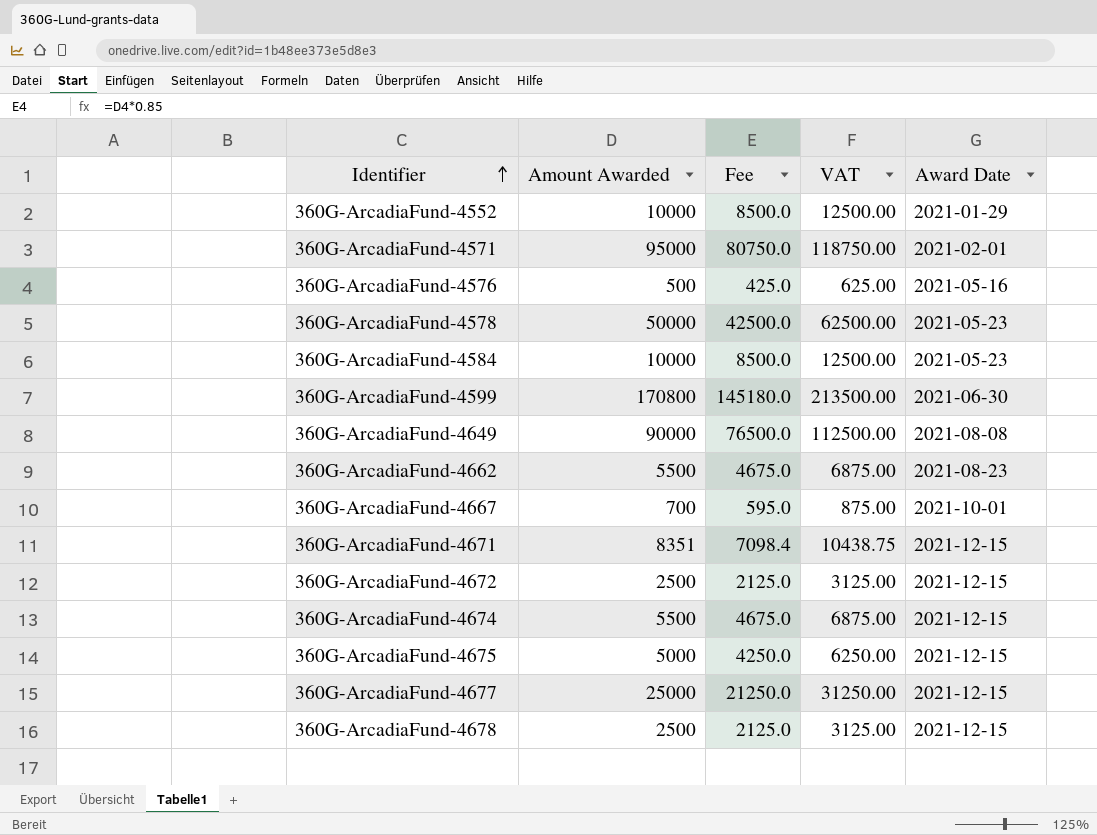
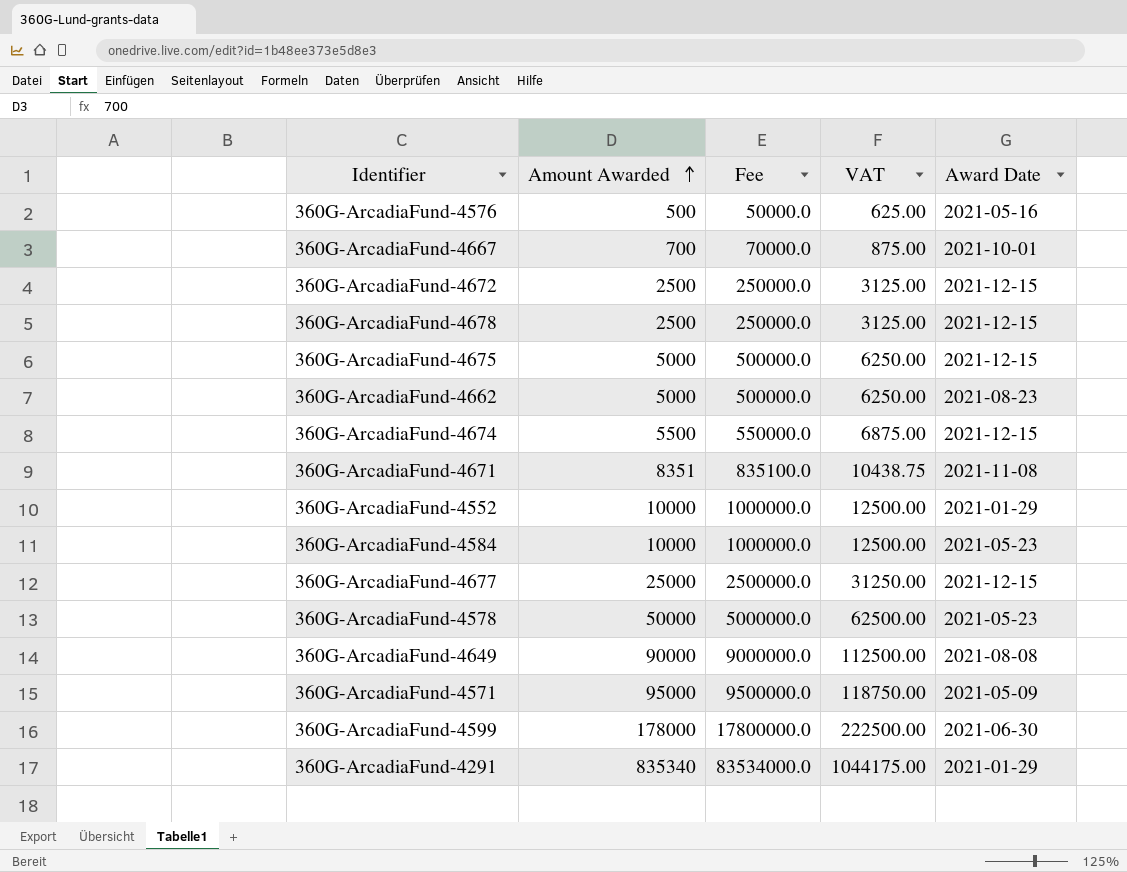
row order: Identifier ascending -> Amount Awarded ascending
column Fee | formula: [Amount Awarded] * 0.85 -> [Amount Awarded] * 100
360G-ArcadiaFund-4662 | Amount Awarded: 5500 -> 5000
360G-ArcadiaFund-4662 | VAT: 6875.00 -> 6250.00
360G-ArcadiaFund-4671 | Award Date: 2021-12-15 -> 2021-11-08
360G-ArcadiaFund-4571 | Award Date: 2021-02-01 -> 2021-05-09
360G-ArcadiaFund-4599 | Amount Awarded: 170800 -> 178000
360G-ArcadiaFund-4599 | VAT: 213500.00 -> 222500.00
row 360G-ArcadiaFund-4291: none -> 835340 | 83534000.0 | 1044175.00 | 2021-01-29

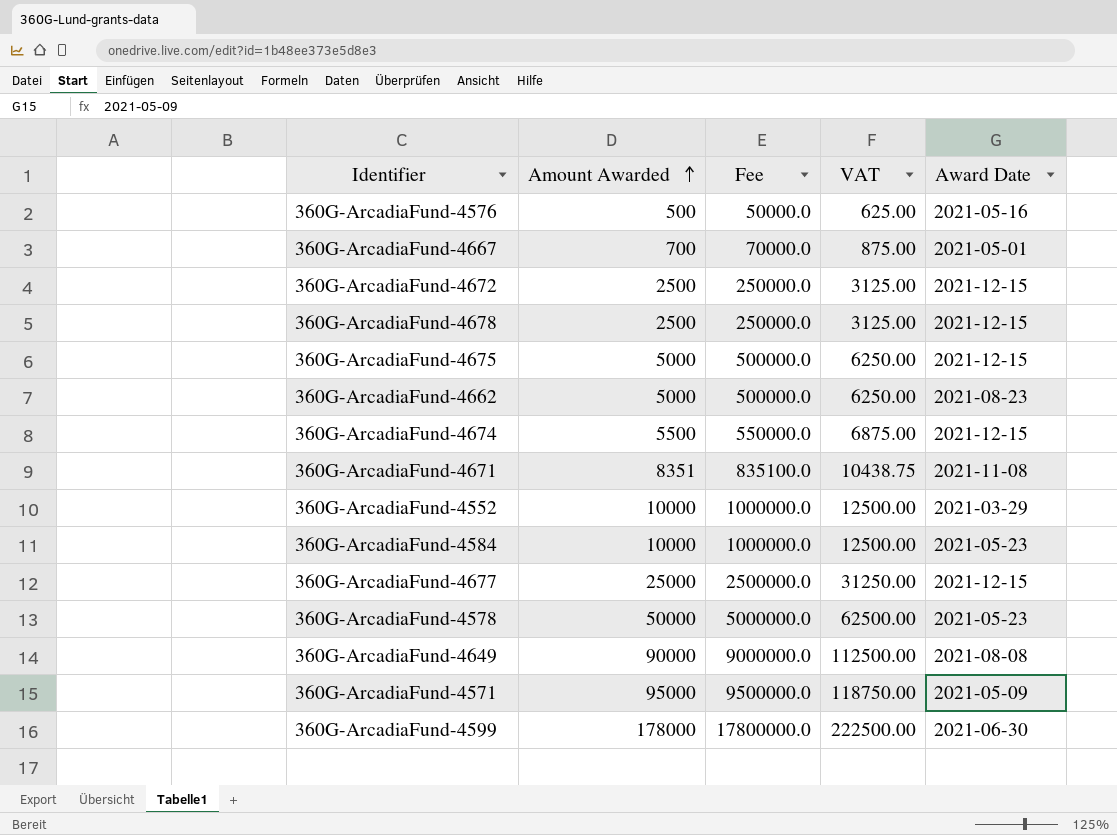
row 360G-ArcadiaFund-4291: 835340 | 83534000.0 | 1044175.00 | 2021-01-29 -> none
360G-ArcadiaFund-4667 | Award Date: 2021-10-01 -> 2021-05-01
360G-ArcadiaFund-4552 | Award Date: 2021-01-29 -> 2021-03-29

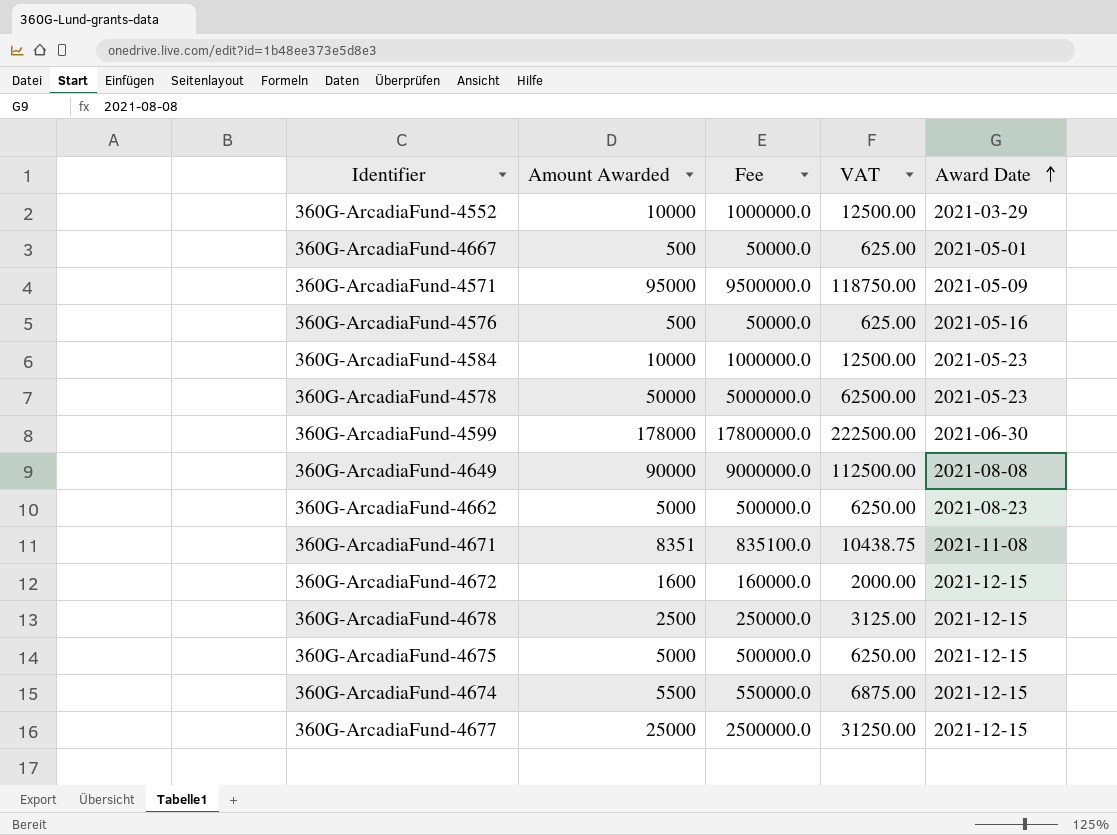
row order: Amount Awarded ascending -> Award Date ascending
360G-ArcadiaFund-4667 | Amount Awarded: 700 -> 500
360G-ArcadiaFund-4667 | Fee: 70000.0 -> 50000.0
360G-ArcadiaFund-4667 | VAT: 875.00 -> 625.00
360G-ArcadiaFund-4672 | Amount Awarded: 2500 -> 1600
360G-ArcadiaFund-4672 | Fee: 250000.0 -> 160000.0
360G-ArcadiaFund-4672 | VAT: 3125.00 -> 2000.00

